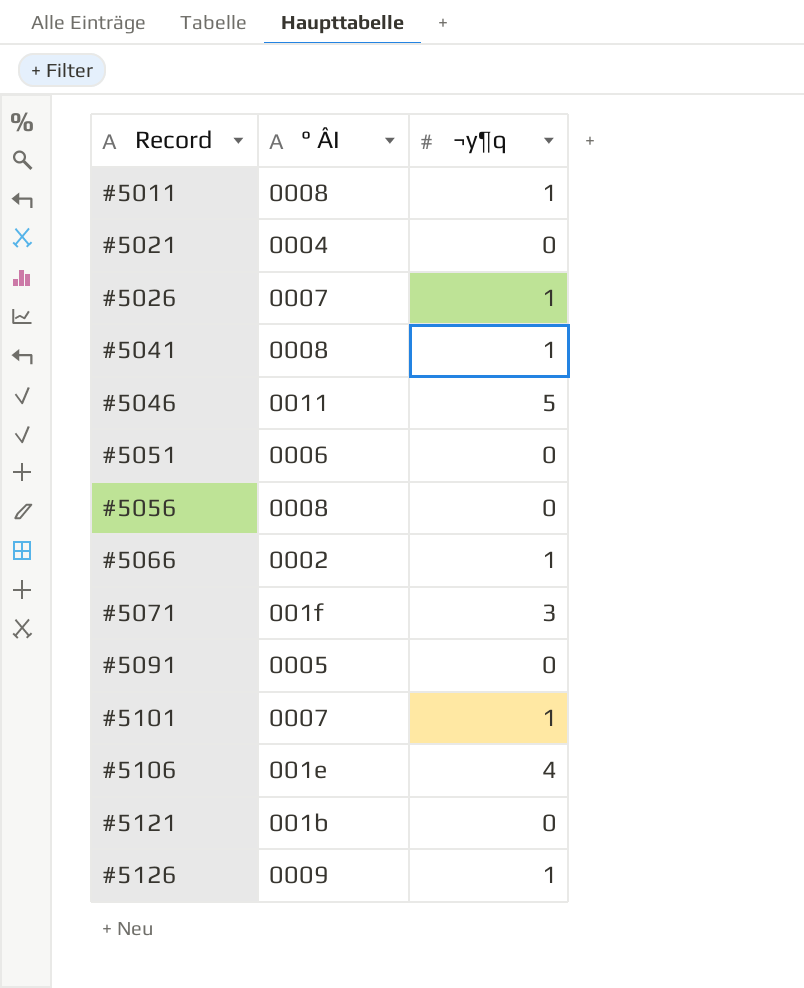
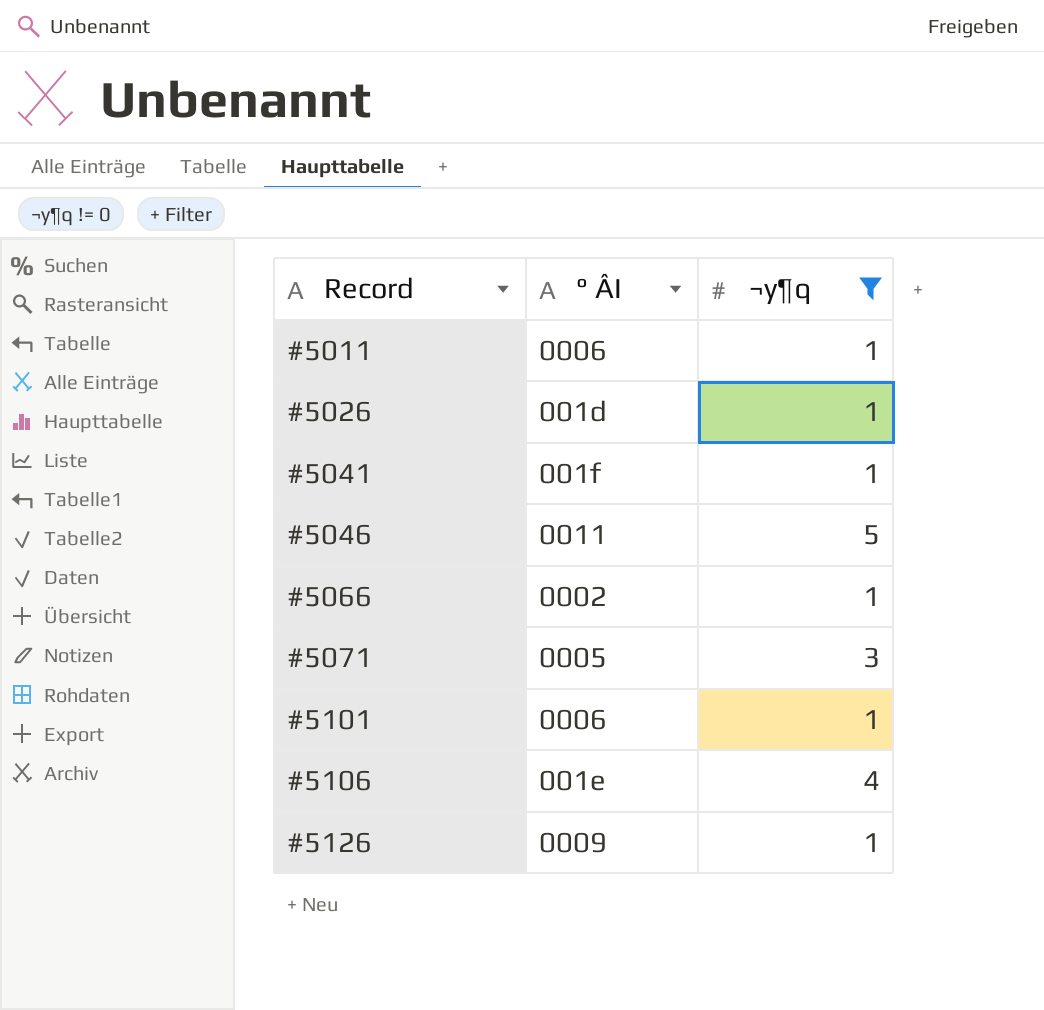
filter: none -> ¬y¶q != 0
#5011 | ° ÂI: 0008 -> 0006
#5026 | ° ÂI: 0007 -> 001d
#5041 | ° ÂI: 0008 -> 001f
#5071 | ° ÂI: 001f -> 0005
#5101 | ° ÂI: 0007 -> 0006

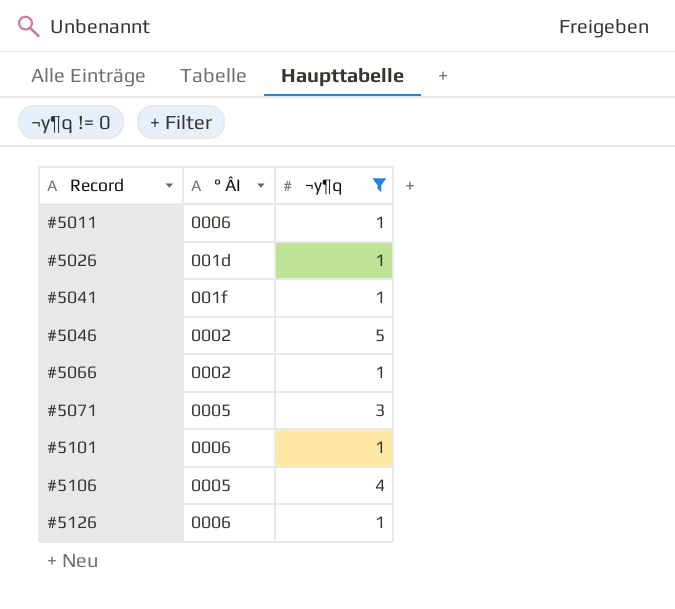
#5046 | ° ÂI: 0011 -> 0002
#5106 | ° ÂI: 001e -> 0005
#5126 | ° ÂI: 0009 -> 0006

